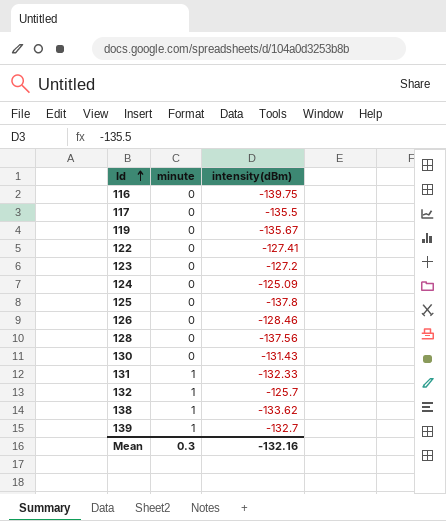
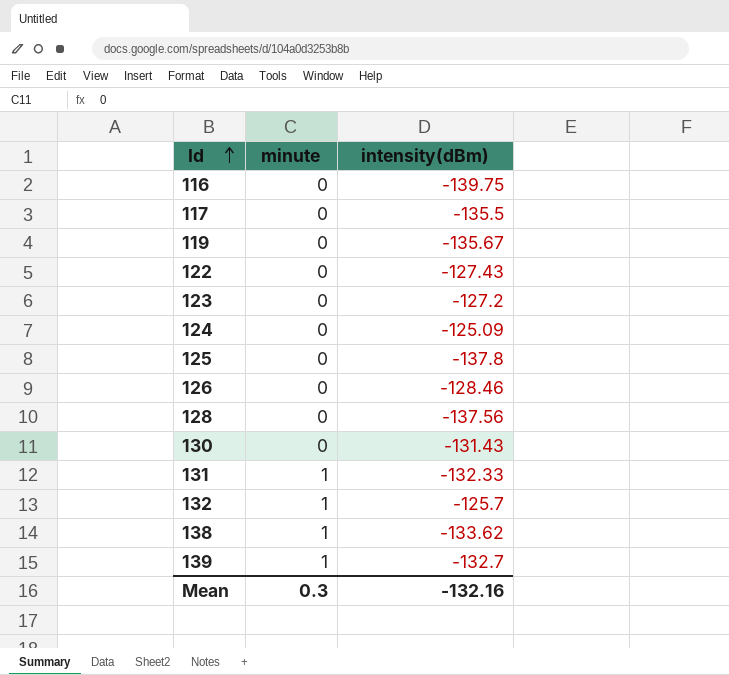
122 | intensity(dBm): -127.41 -> -127.43

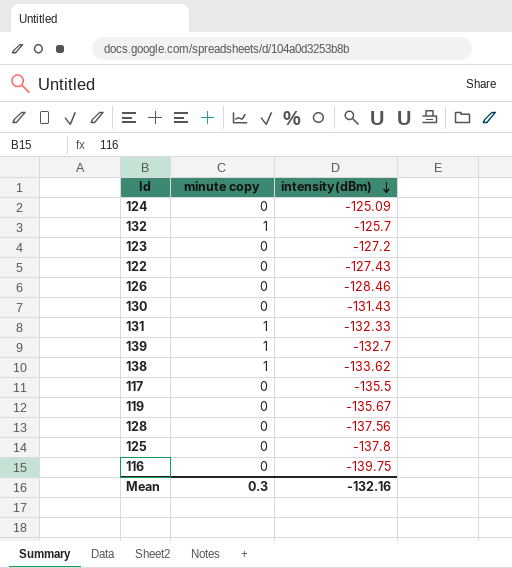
row order: Id ascending -> intensity(dBm) descending
column name: minute -> minute copy

